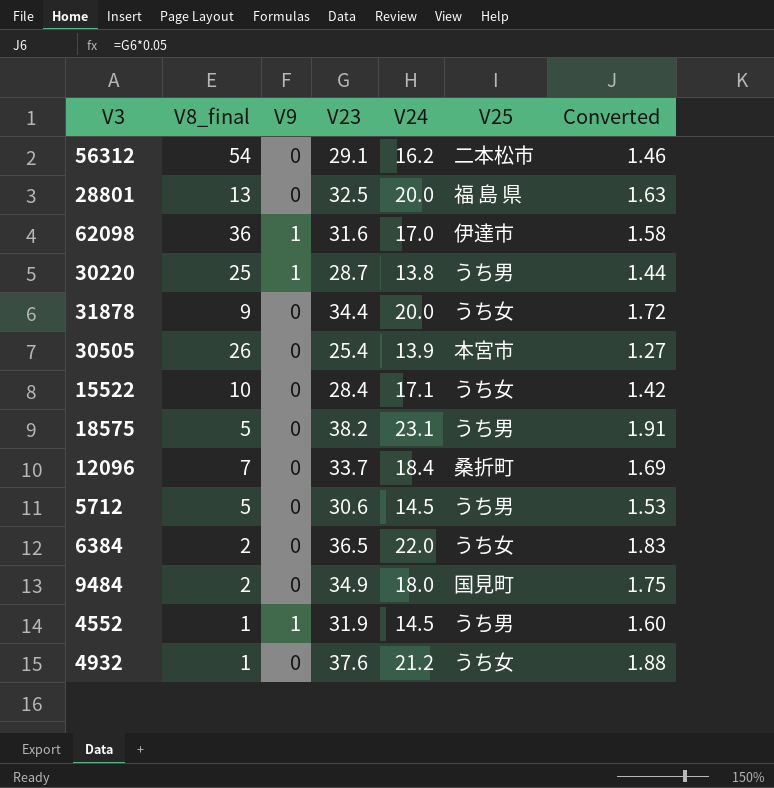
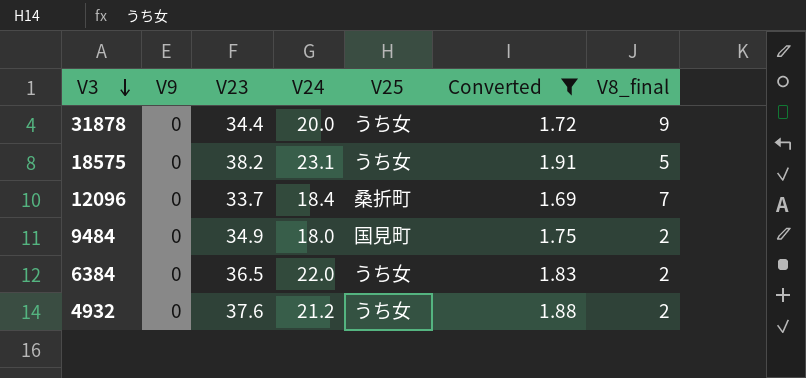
filter: none -> Converted >= 1.69
row order: none -> V3 descending
column V8_final | position: 2 -> 7
18575 | V25: うち男 -> うち女
4932 | V8_final: 1 -> 2

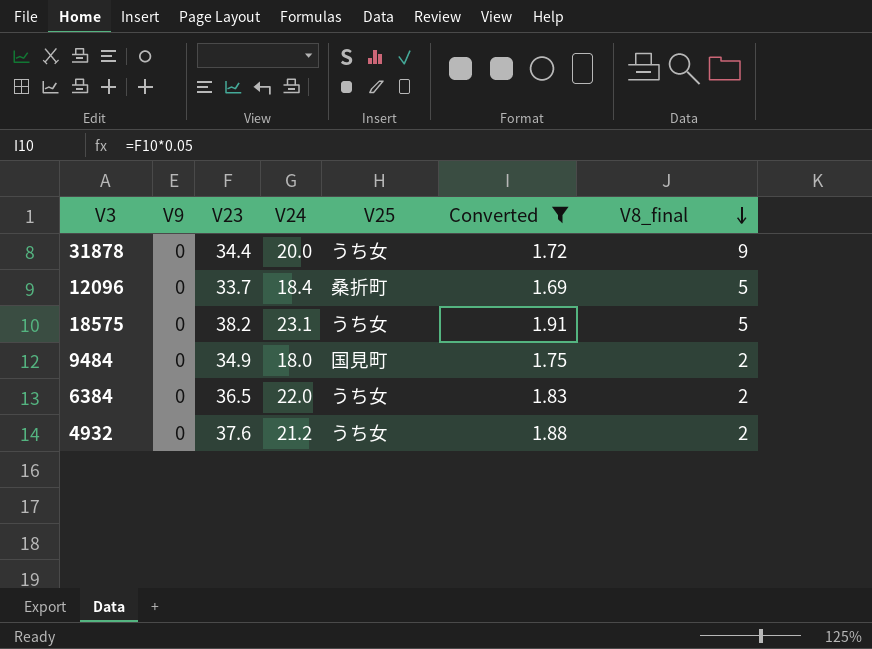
row order: V3 descending -> V8_final descending
12096 | V8_final: 7 -> 5

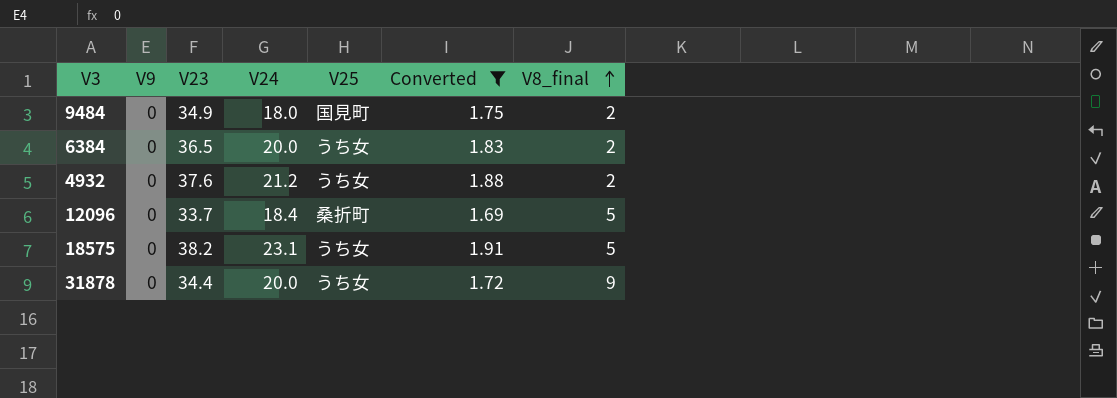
row order: V8_final descending -> V8_final ascending
6384 | V24: 22.0 -> 20.0

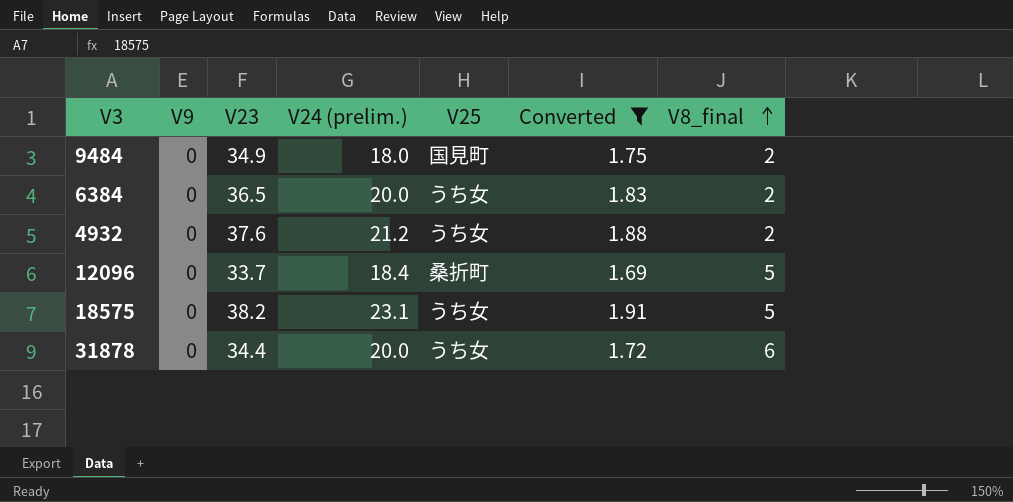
column name: V24 -> V24 (prelim.)
31878 | V8_final: 9 -> 6

